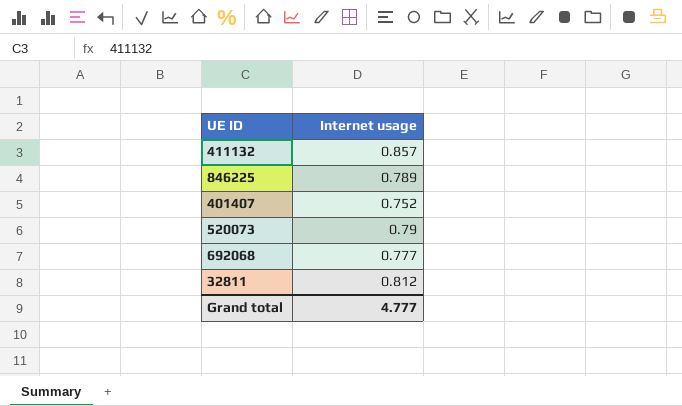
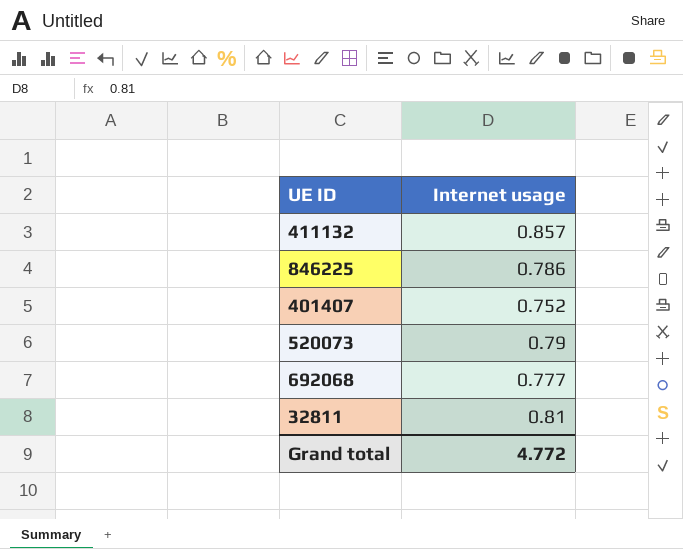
846225 | Internet usage: 0.789 -> 0.786
32811 | Internet usage: 0.812 -> 0.81
Grand total | Internet usage: 4.777 -> 4.772

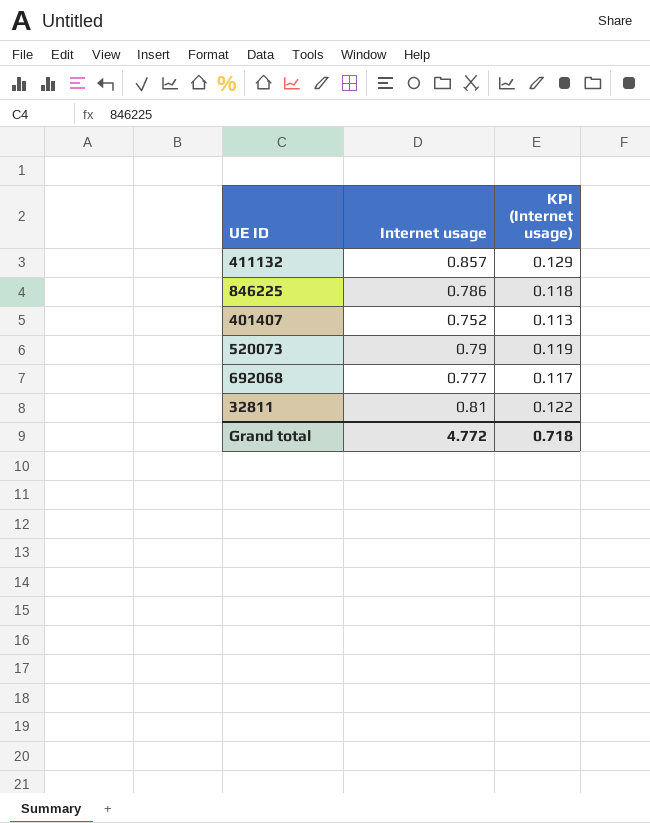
column KPI (Internet usage) | formula: none -> [Internet usage] * 0.15

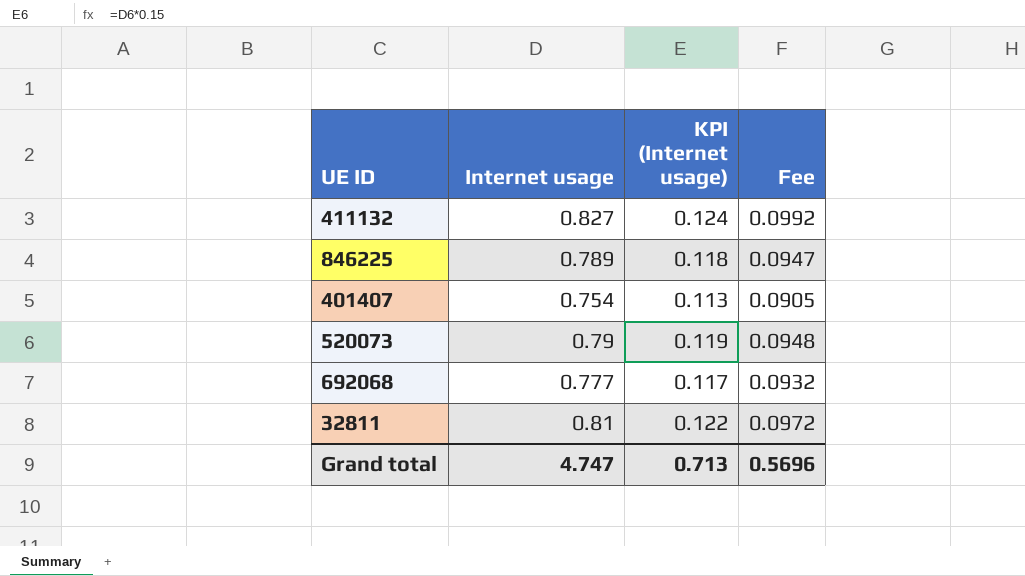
column Fee | formula: none -> [Internet usage] * 0.12
411132 | Internet usage: 0.857 -> 0.827
411132 | KPI (Internet usage): 0.129 -> 0.124
846225 | Internet usage: 0.786 -> 0.789
401407 | Internet usage: 0.752 -> 0.754
Grand total | Internet usage: 4.772 -> 4.747
Grand total | KPI (Internet usage): 0.718 -> 0.713

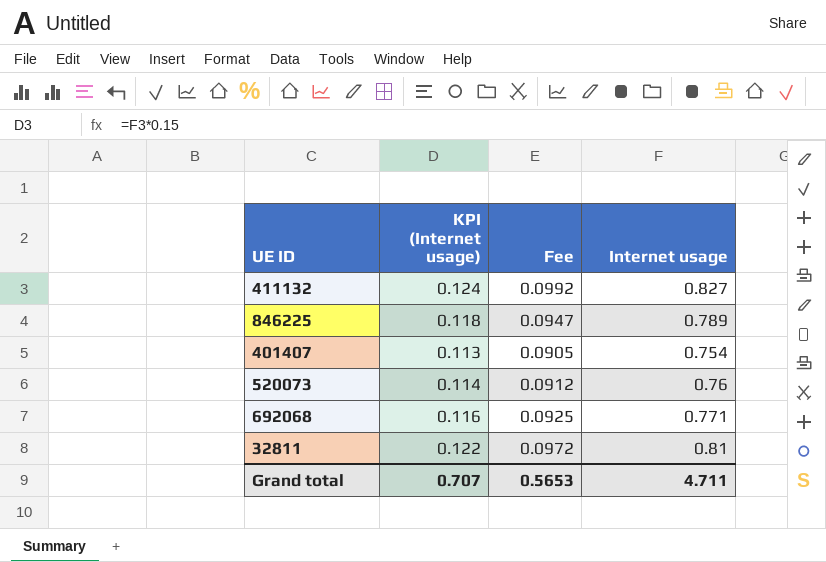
column Internet usage | position: 2 -> 4
520073 | KPI (Internet usage): 0.119 -> 0.114
520073 | Fee: 0.0948 -> 0.0912
520073 | Internet usage: 0.79 -> 0.76
692068 | KPI (Internet usage): 0.117 -> 0.116
692068 | Fee: 0.0932 -> 0.0925
692068 | Internet usage: 0.777 -> 0.771
Grand total | KPI (Internet usage): 0.713 -> 0.707
Grand total | Fee: 0.5696 -> 0.5653
Grand total | Internet usage: 4.747 -> 4.711

